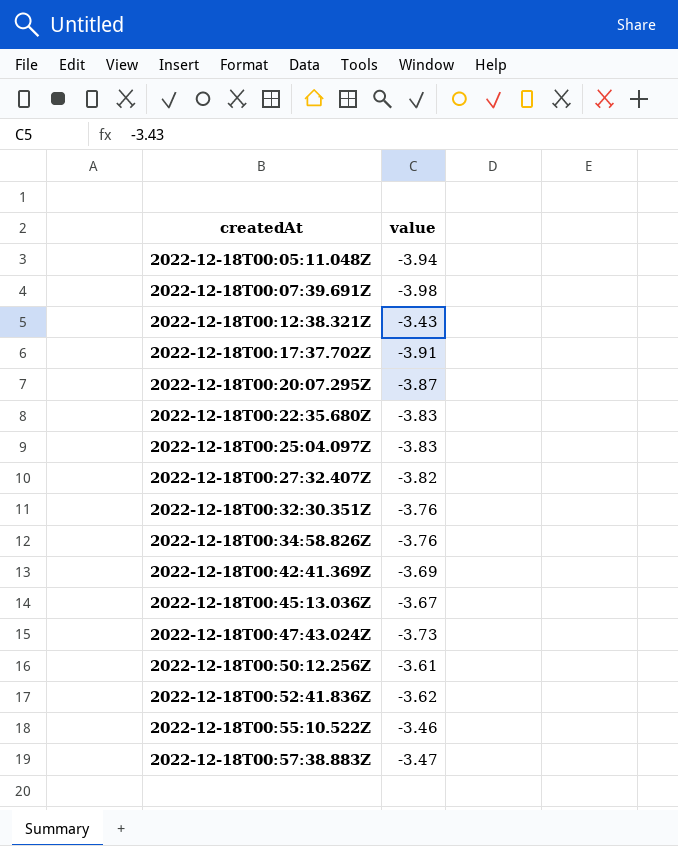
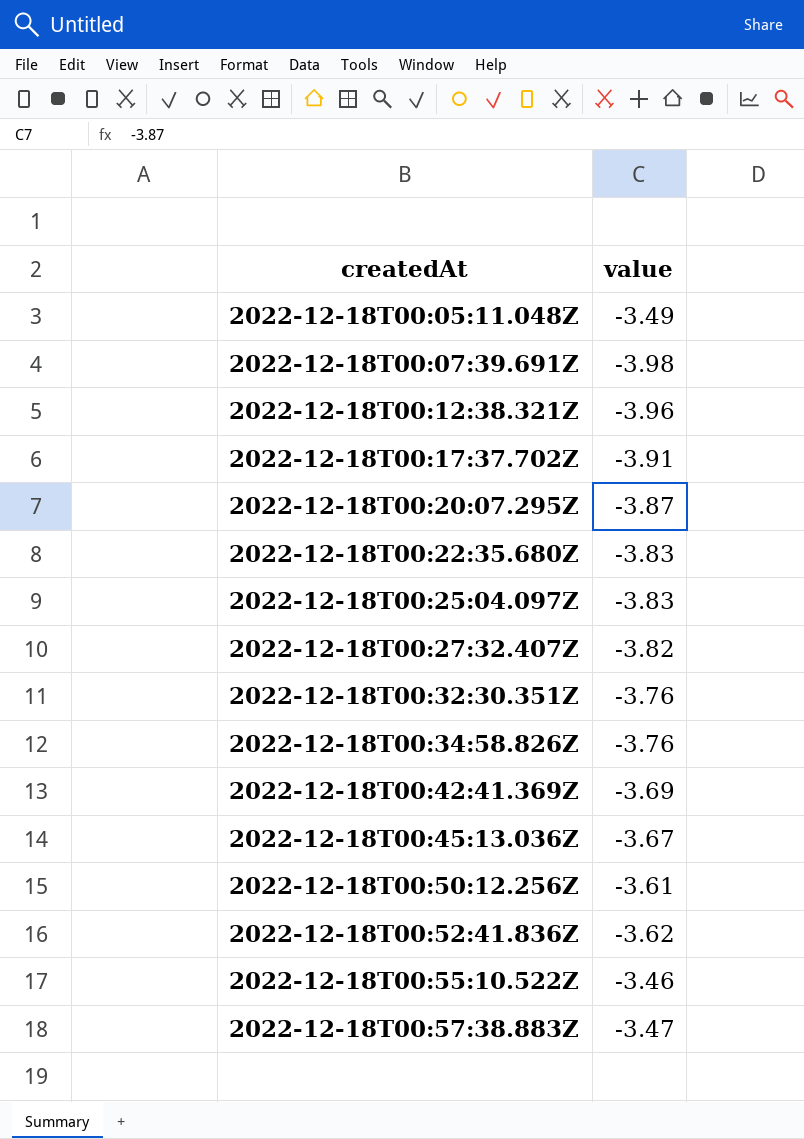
row 2022-12-18T00:47:43.024Z: -3.73 -> none
2022-12-18T00:05:11.048Z | value: -3.94 -> -3.49
2022-12-18T00:12:38.321Z | value: -3.43 -> -3.96

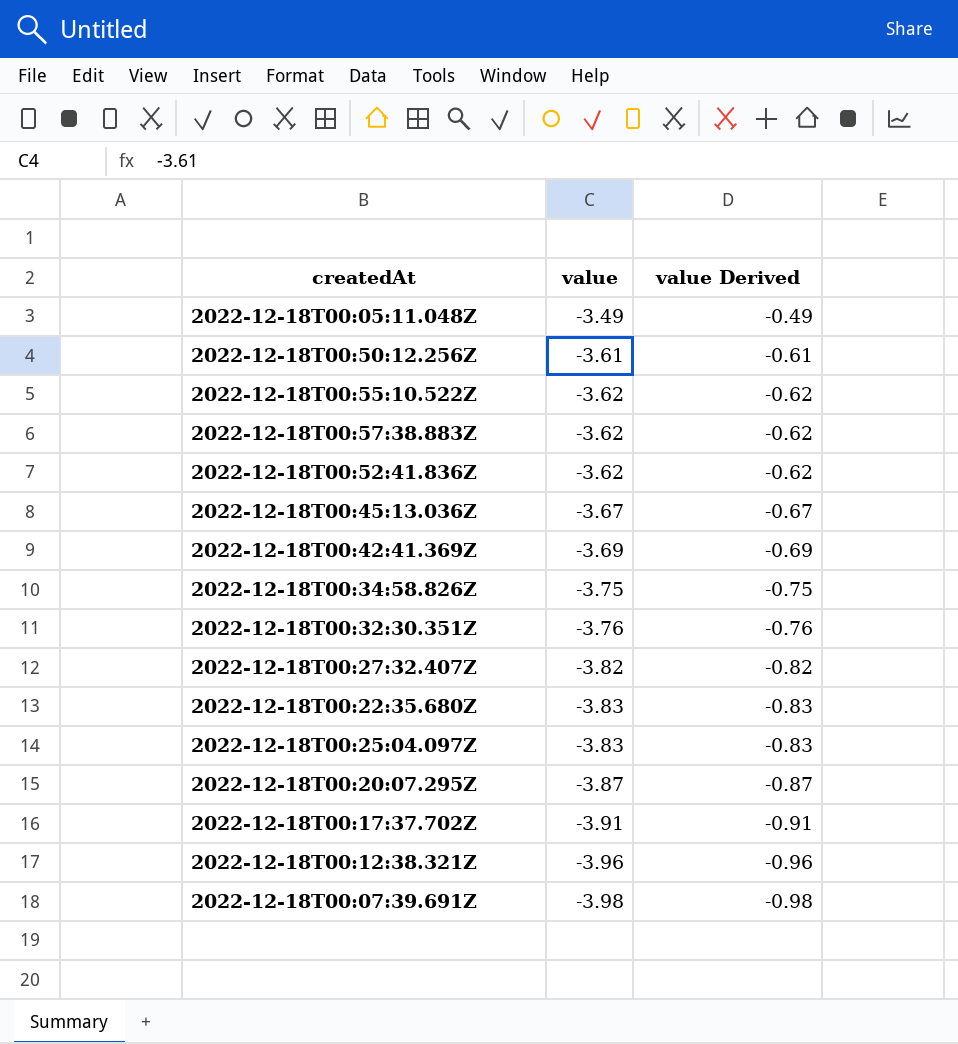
row order: createdAt ascending -> value descending
column value Derived | formula: none -> [value] + 3
2022-12-18T00:55:10.522Z | value: -3.46 -> -3.62
2022-12-18T00:57:38.883Z | value: -3.47 -> -3.62
2022-12-18T00:34:58.826Z | value: -3.76 -> -3.75

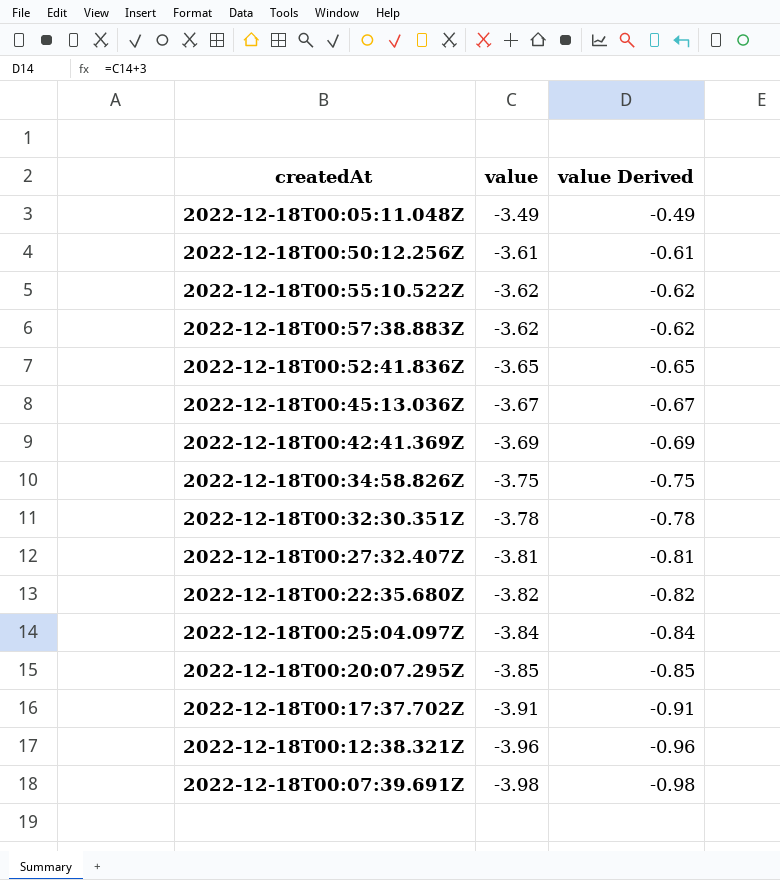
2022-12-18T00:52:41.836Z | value: -3.62 -> -3.65
2022-12-18T00:52:41.836Z | value Derived: -0.62 -> -0.65
2022-12-18T00:32:30.351Z | value: -3.76 -> -3.78
2022-12-18T00:32:30.351Z | value Derived: -0.76 -> -0.78
2022-12-18T00:27:32.407Z | value: -3.82 -> -3.81
2022-12-18T00:27:32.407Z | value Derived: -0.82 -> -0.81
2022-12-18T00:22:35.680Z | value: -3.83 -> -3.82
2022-12-18T00:22:35.680Z | value Derived: -0.83 -> -0.82
2022-12-18T00:25:04.097Z | value: -3.83 -> -3.84
2022-12-18T00:25:04.097Z | value Derived: -0.83 -> -0.84
2022-12-18T00:20:07.295Z | value: -3.87 -> -3.85
2022-12-18T00:20:07.295Z | value Derived: -0.87 -> -0.85

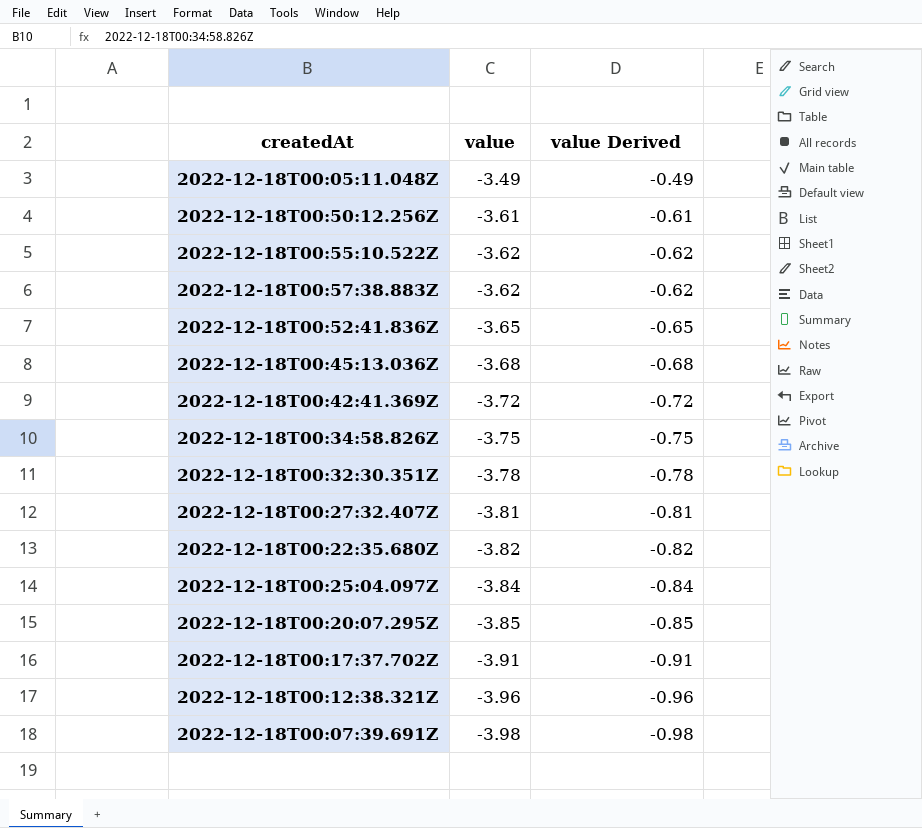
2022-12-18T00:45:13.036Z | value: -3.67 -> -3.68
2022-12-18T00:45:13.036Z | value Derived: -0.67 -> -0.68
2022-12-18T00:42:41.369Z | value: -3.69 -> -3.72
2022-12-18T00:42:41.369Z | value Derived: -0.69 -> -0.72

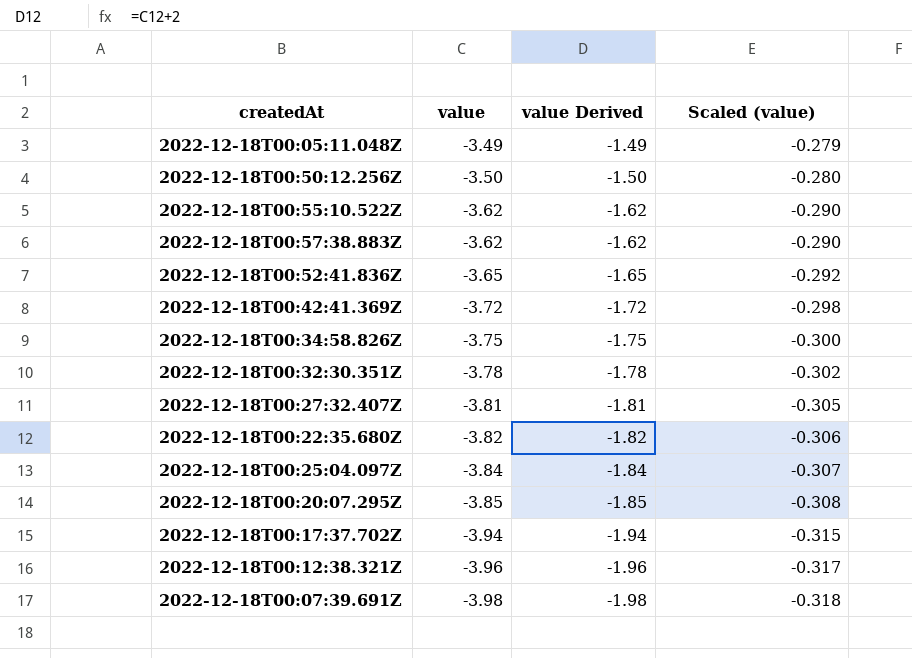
column value Derived | formula: [value] + 3 -> [value] + 2
column Scaled (value) | formula: none -> [value] * 0.08
row 2022-12-18T00:45:13.036Z: -3.68 | -0.68 -> none
2022-12-18T00:50:12.256Z | value: -3.61 -> -3.50
2022-12-18T00:17:37.702Z | value: -3.91 -> -3.94

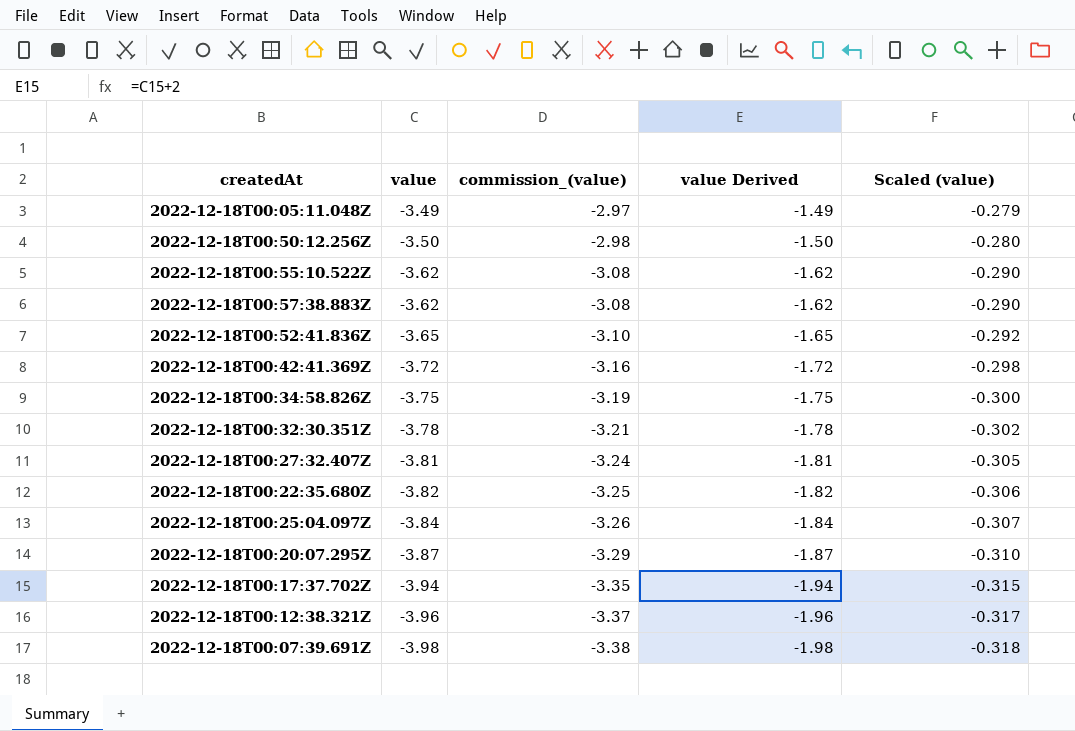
column commission_(value) | formula: none -> [value] * 0.85
2022-12-18T00:20:07.295Z | value: -3.85 -> -3.87
2022-12-18T00:20:07.295Z | value Derived: -1.85 -> -1.87
2022-12-18T00:20:07.295Z | Scaled (value): -0.308 -> -0.310

